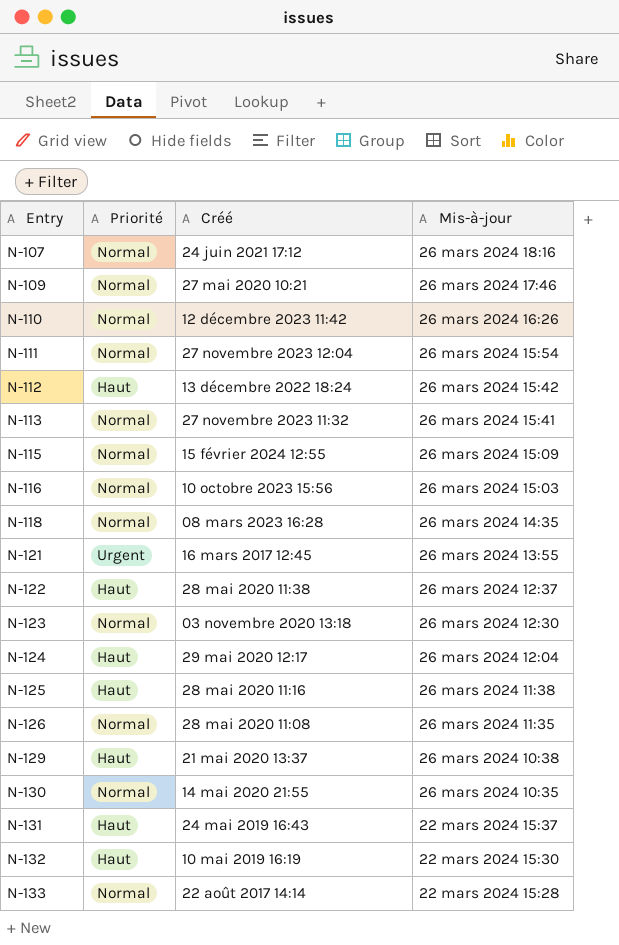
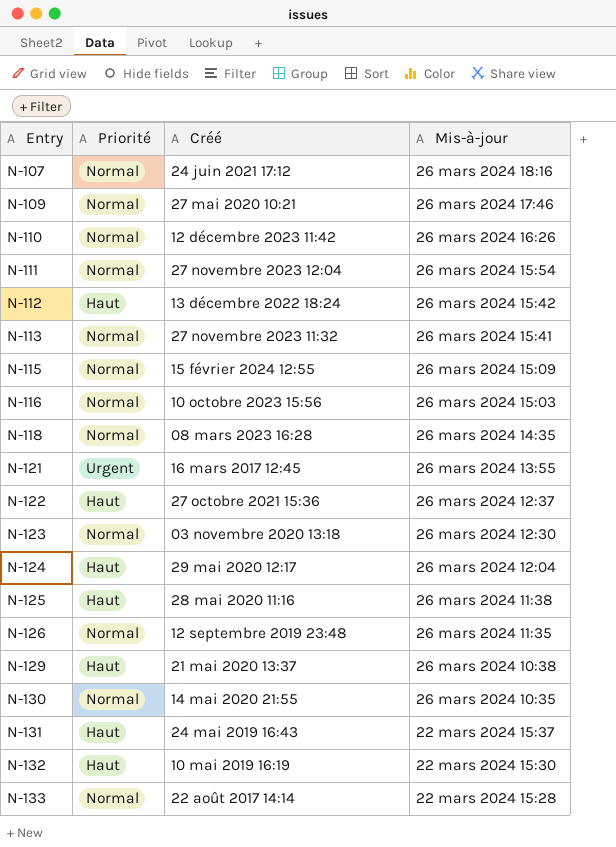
N-122 | Créé: 28 mai 2020 11:38 -> 27 octobre 2021 15:36
N-126 | Créé: 28 mai 2020 11:08 -> 12 septembre 2019 23:48

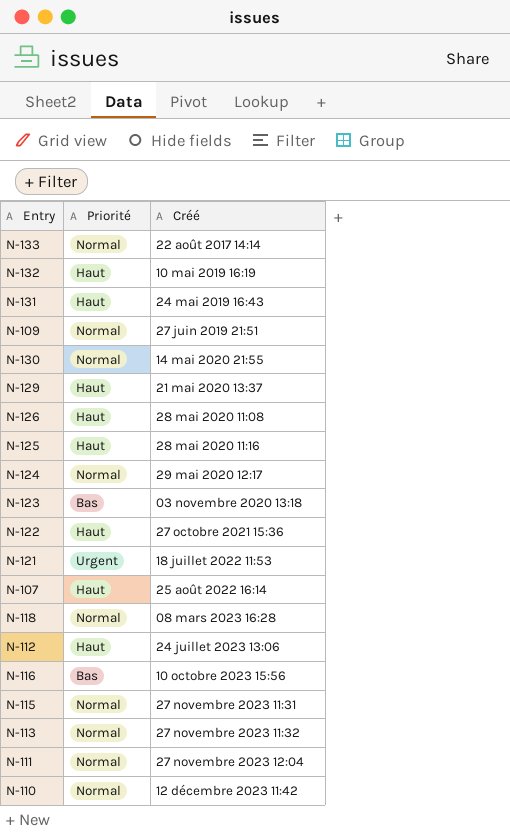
row order: Entry ascending -> Créé ascending
column Mis-à-jour | position: 4 -> none
N-109 | Créé: 27 mai 2020 10:21 -> 27 juin 2019 21:51
N-126 | Priorité: Normal -> Haut
N-126 | Créé: 12 septembre 2019 23:48 -> 28 mai 2020 11:08
N-124 | Priorité: Haut -> Normal
N-123 | Priorité: Normal -> Bas
N-121 | Créé: 16 mars 2017 12:45 -> 18 juillet 2022 11:53
N-107 | Priorité: Normal -> Haut
N-107 | Créé: 24 juin 2021 17:12 -> 25 août 2022 16:14
N-112 | Créé: 13 décembre 2022 18:24 -> 24 juillet 2023 13:06
N-116 | Priorité: Normal -> Bas
N-115 | Créé: 15 février 2024 12:55 -> 27 novembre 2023 11:31

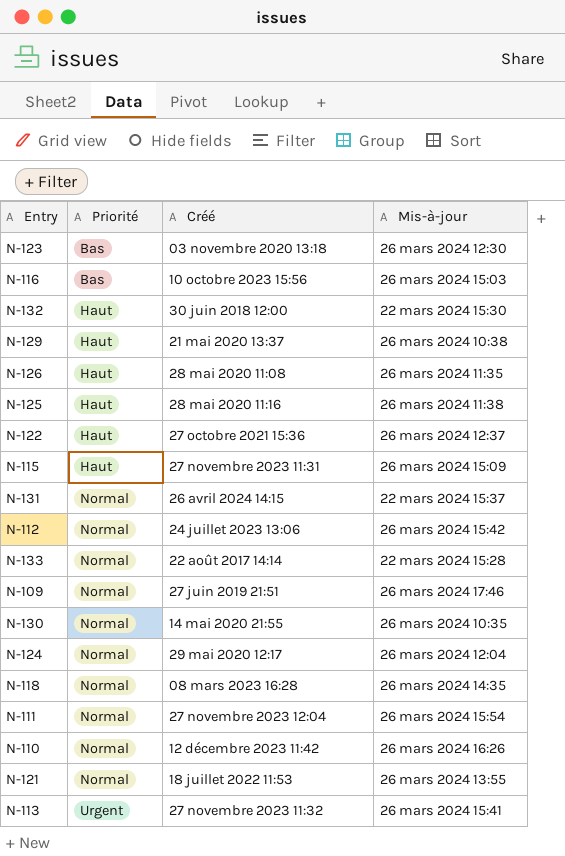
row order: Créé ascending -> Priorité ascending
column Mis-à-jour | position: none -> 4
row N-107: Haut | 25 août 2022 16:14 -> none
N-132 | Créé: 10 mai 2019 16:19 -> 30 juin 2018 12:00
N-115 | Priorité: Normal -> Haut
N-131 | Priorité: Haut -> Normal
N-131 | Créé: 24 mai 2019 16:43 -> 26 avril 2024 14:15
N-112 | Priorité: Haut -> Normal
N-121 | Priorité: Urgent -> Normal
N-113 | Priorité: Normal -> Urgent

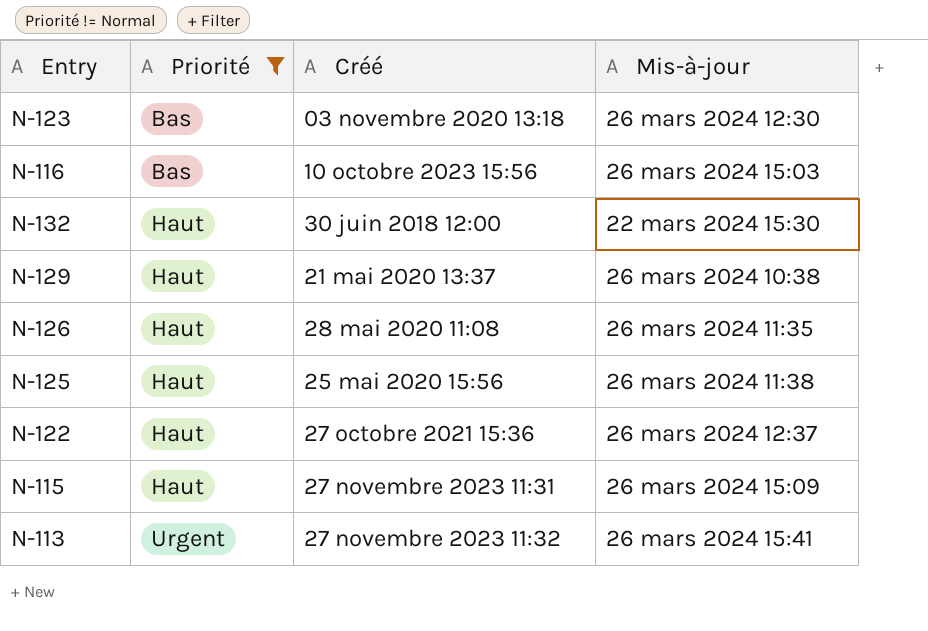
filter: none -> Priorité != Normal
N-125 | Créé: 28 mai 2020 11:16 -> 25 mai 2020 15:56

